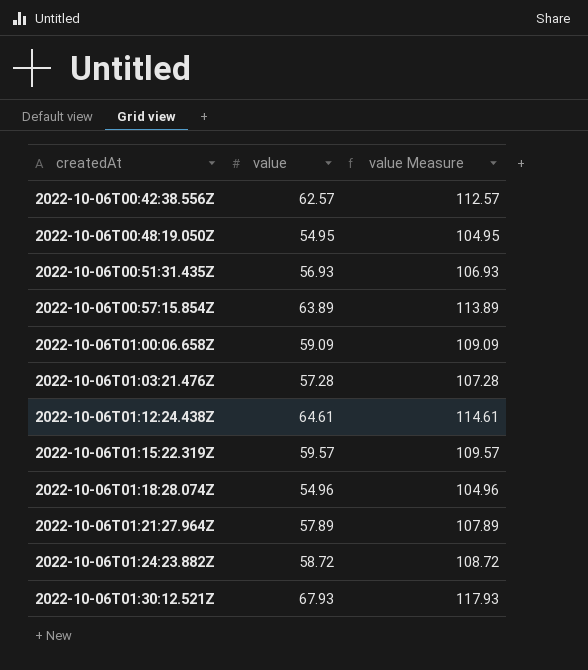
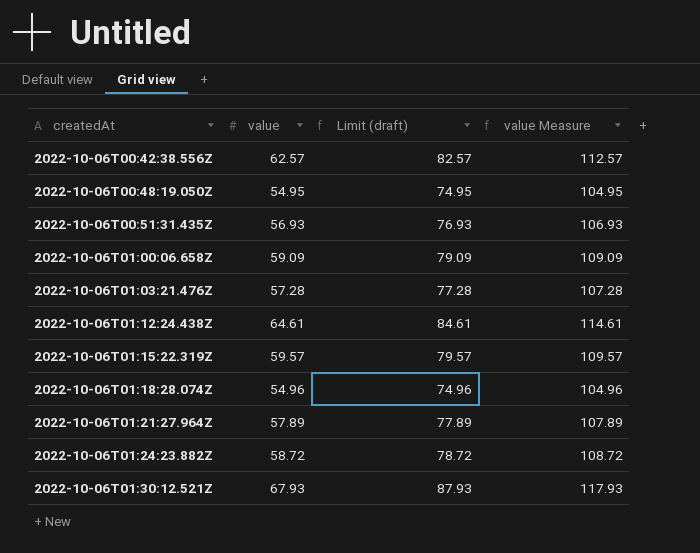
column Limit (draft) | formula: none -> [value] + 20
row 2022-10-06T00:57:15.854Z: 63.89 | 113.89 -> none

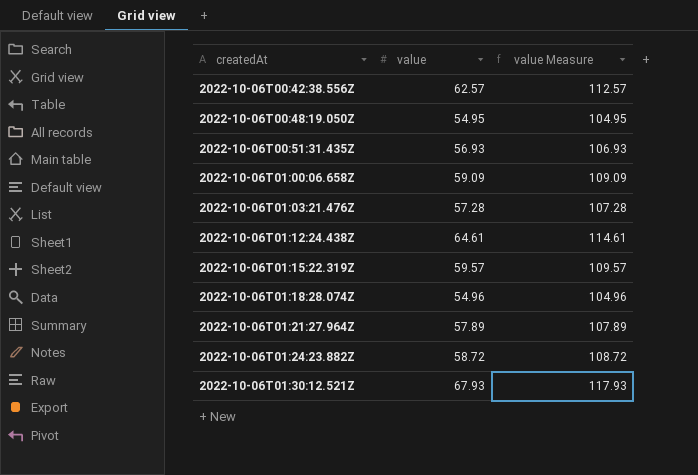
column Limit (draft) | formula: [value] + 20 -> none

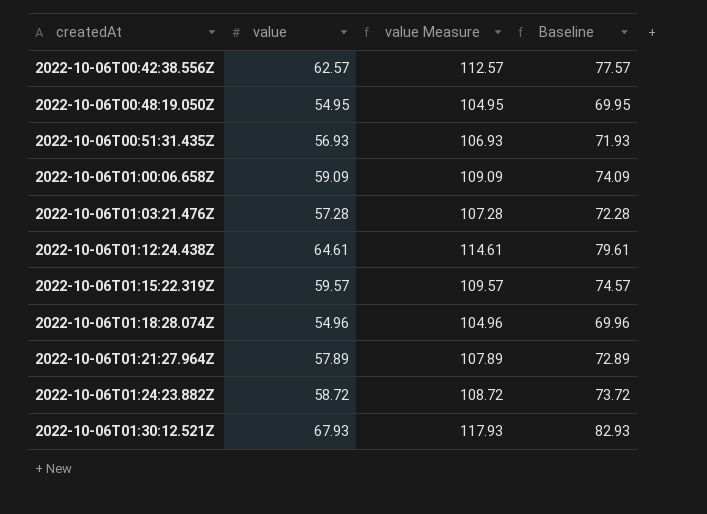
column Baseline | formula: none -> [value] + 15

